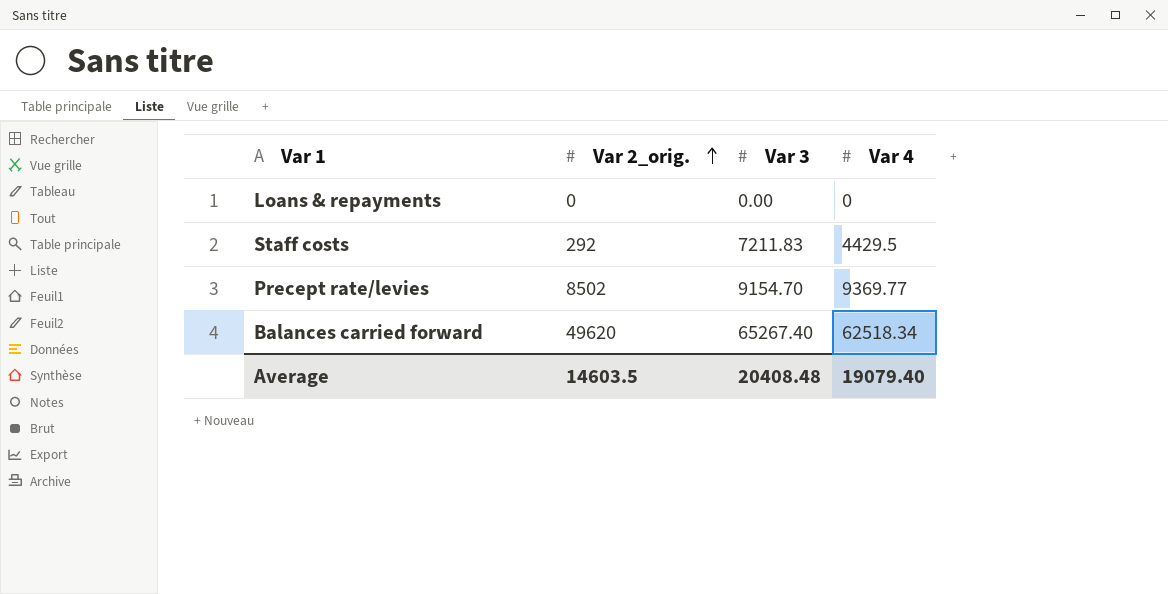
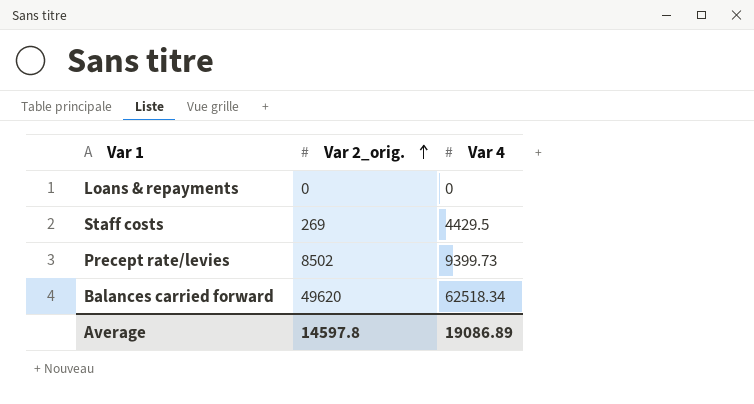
column Var 3 | position: 3 -> none
Staff costs | Var 2_orig.: 292 -> 269
Precept rate/levies | Var 4: 9369.77 -> 9399.73
Average | Var 2_orig.: 14603.5 -> 14597.8
Average | Var 4: 19079.40 -> 19086.89

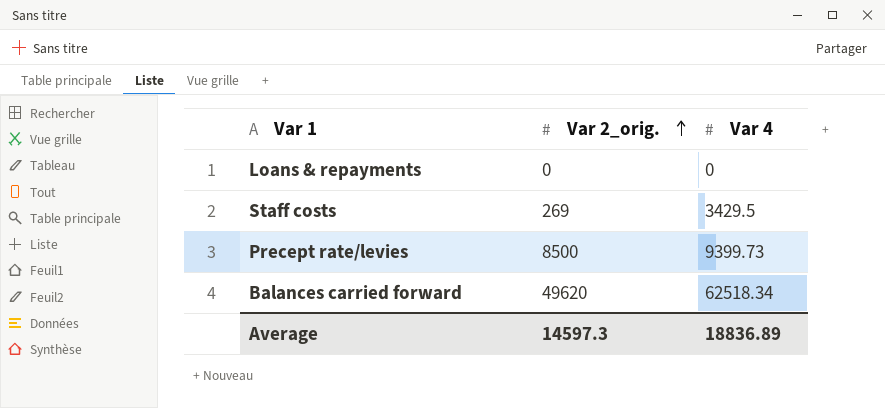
Staff costs | Var 4: 4429.5 -> 3429.5
Precept rate/levies | Var 2_orig.: 8502 -> 8500
Average | Var 2_orig.: 14597.8 -> 14597.3
Average | Var 4: 19086.89 -> 18836.89

